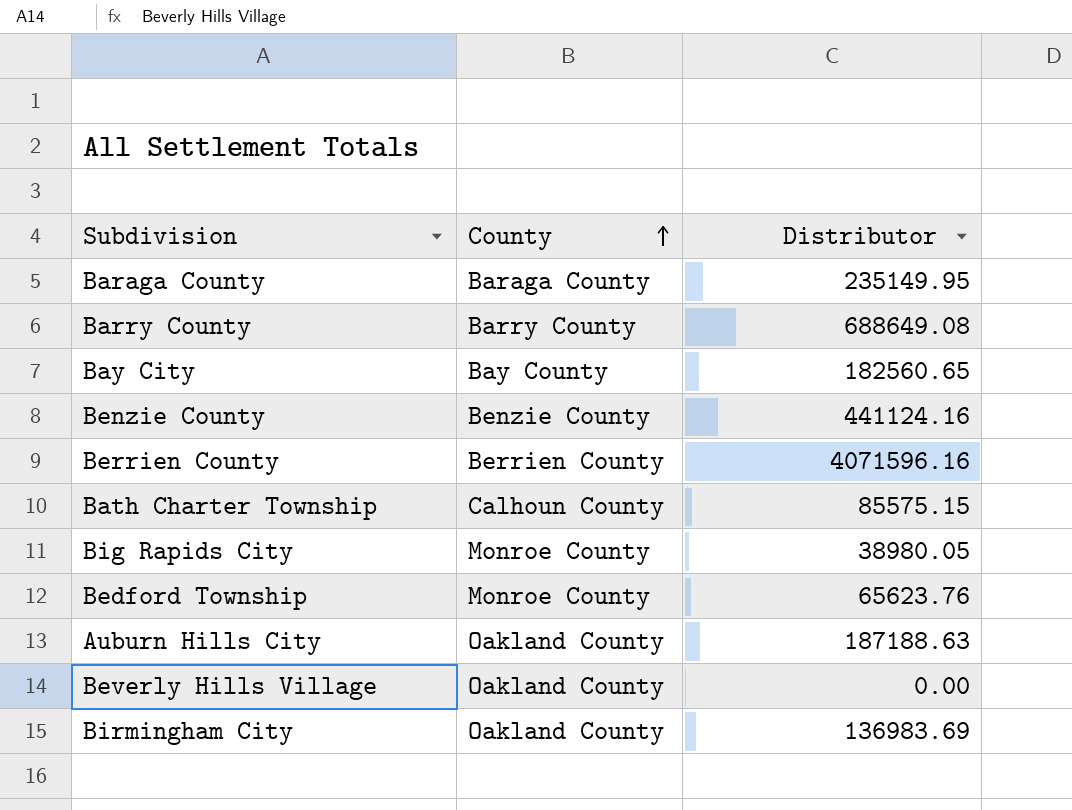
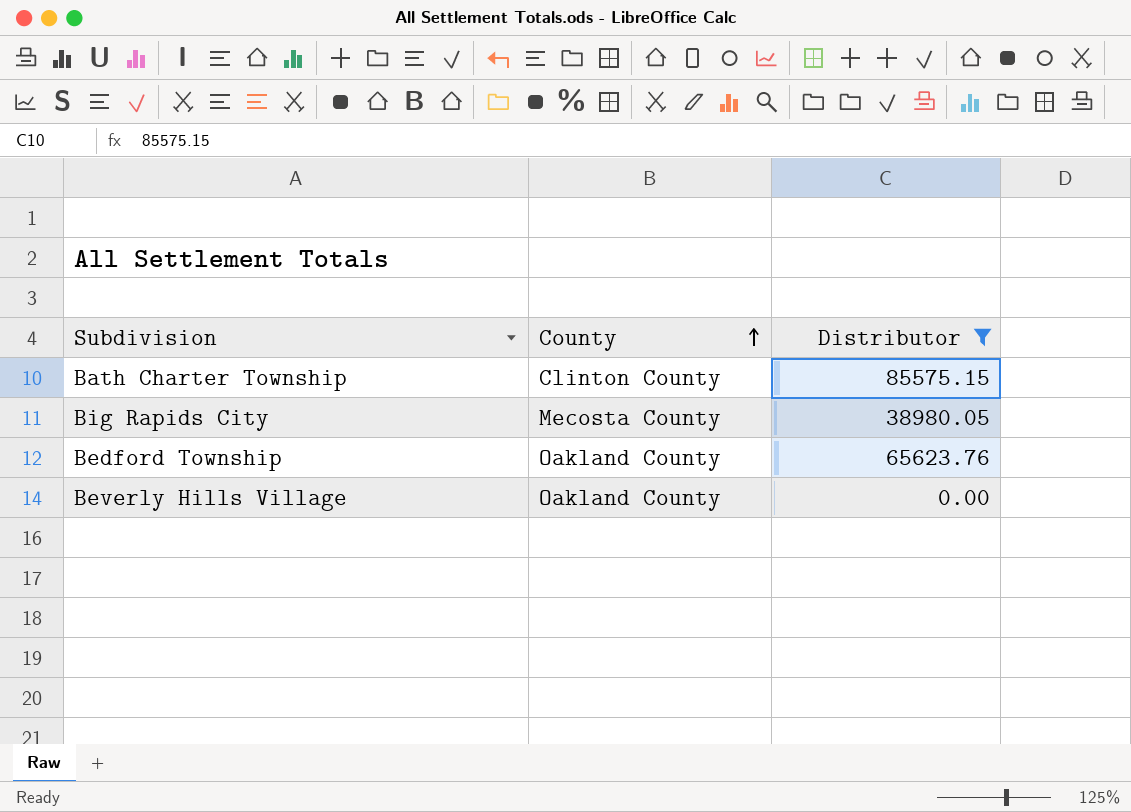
filter: none -> Distributor <= 85575.15
Bath Charter Township | County: Calhoun County -> Clinton County
Big Rapids City | County: Monroe County -> Mecosta County
Bedford Township | County: Monroe County -> Oakland County

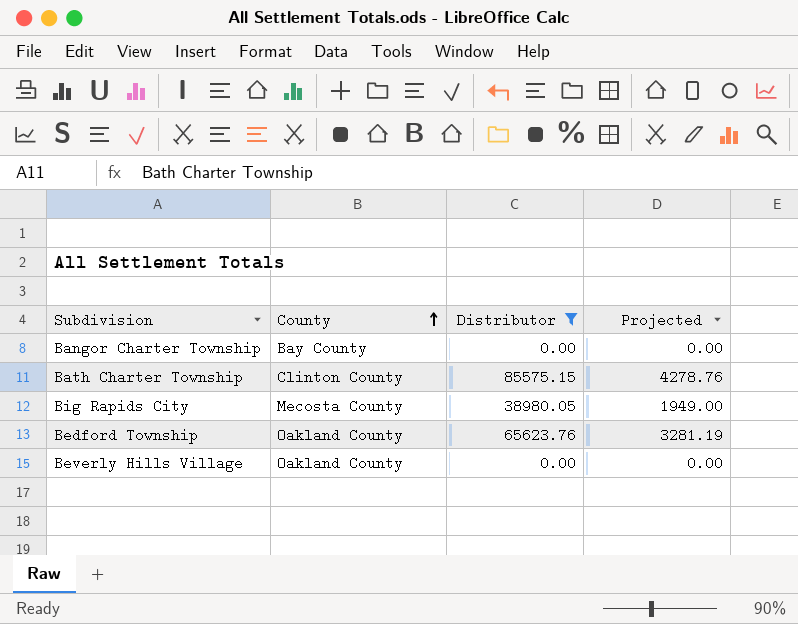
column Projected | formula: none -> [Distributor] * 0.05
row Bangor Charter Township: none -> Bay County | 0.00 | 0.00

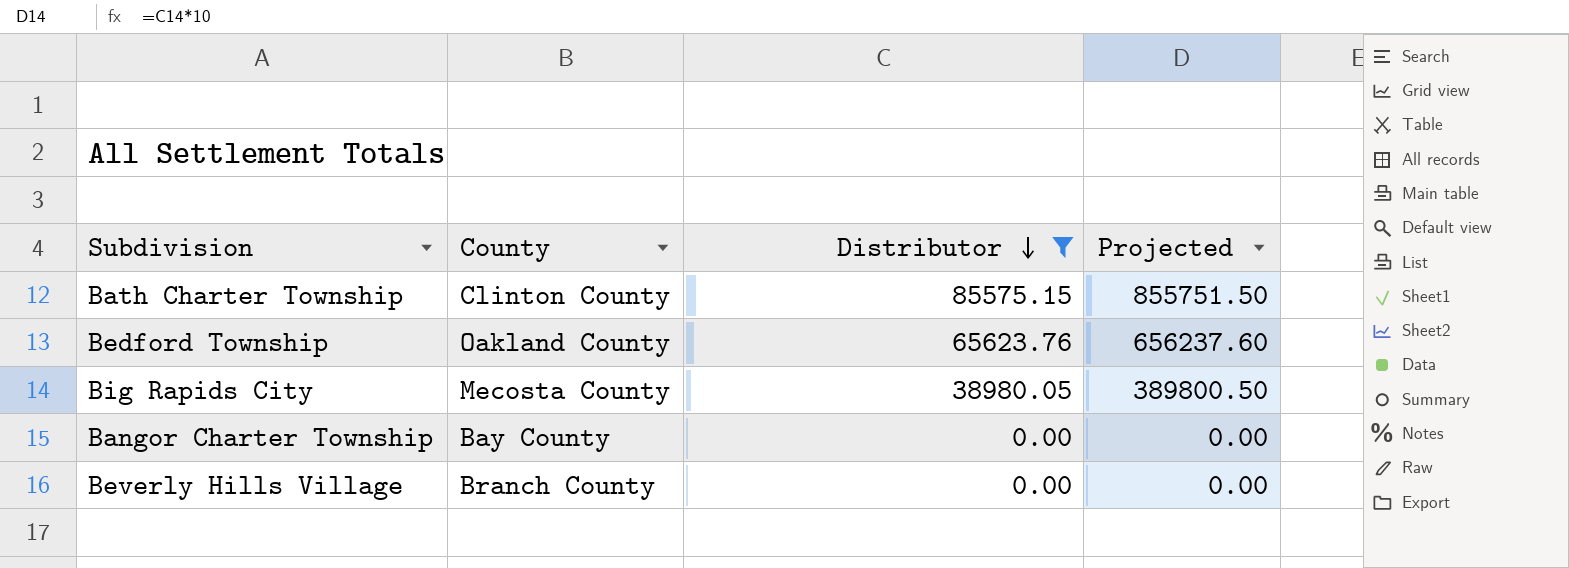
row order: County ascending -> Distributor descending
column Projected | formula: [Distributor] * 0.05 -> [Distributor] * 10
Beverly Hills Village | County: Oakland County -> Branch County

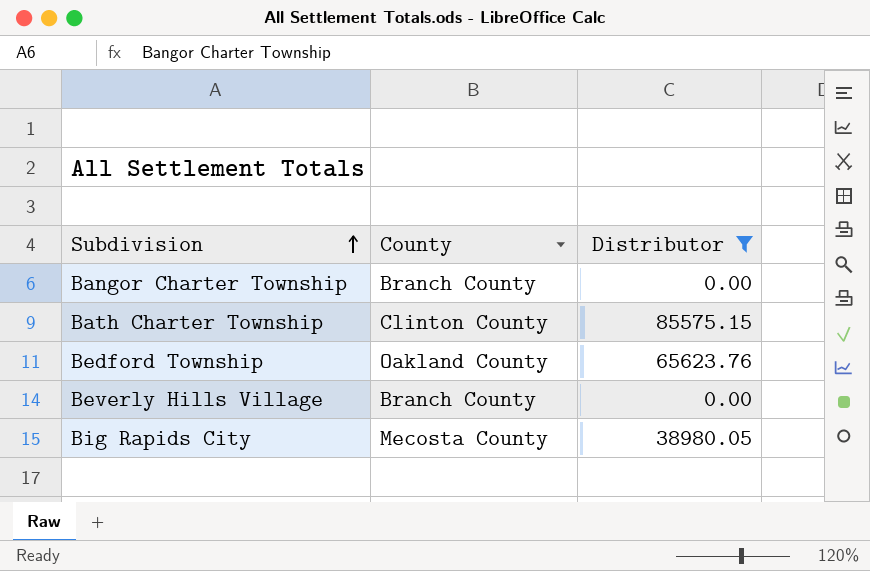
row order: Distributor descending -> Subdivision ascending
column Projected | formula: [Distributor] * 10 -> none
Bangor Charter Township | County: Bay County -> Branch County

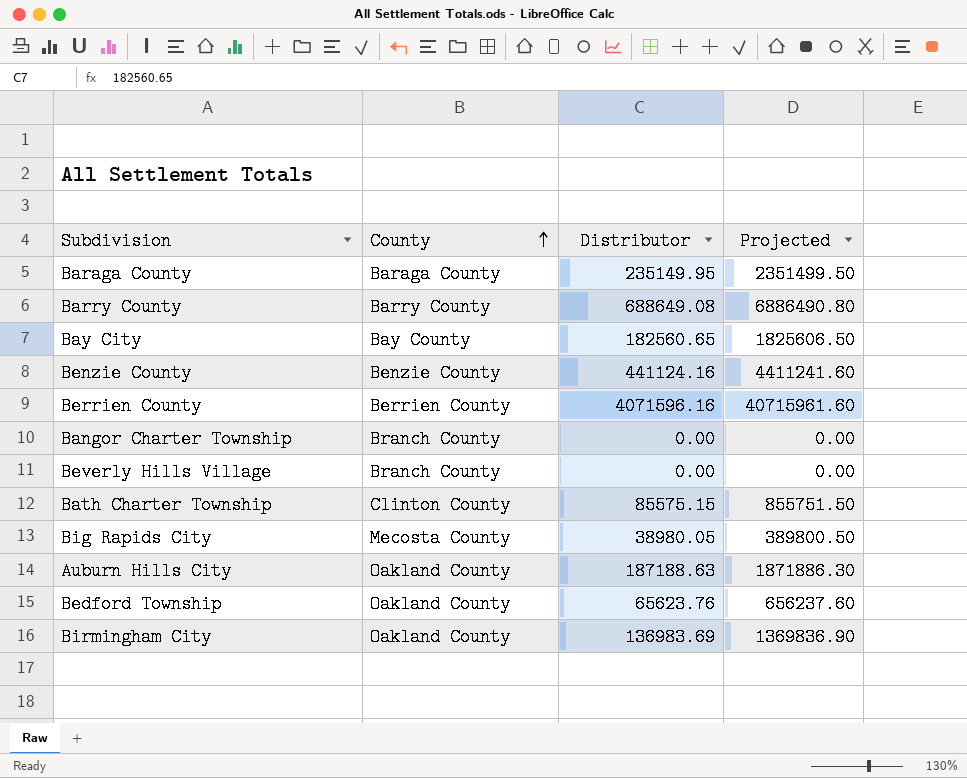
filter: Distributor <= 85575.15 -> none
row order: Subdivision ascending -> County ascending
column Projected | formula: none -> [Distributor] * 10

